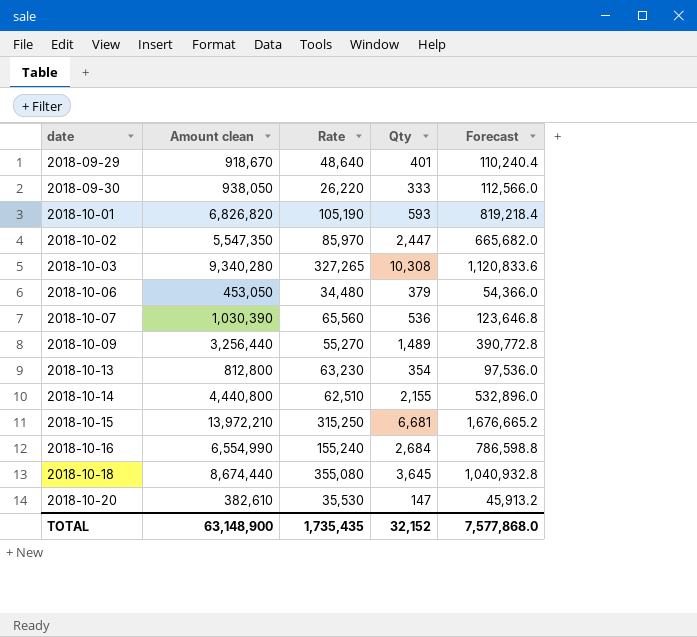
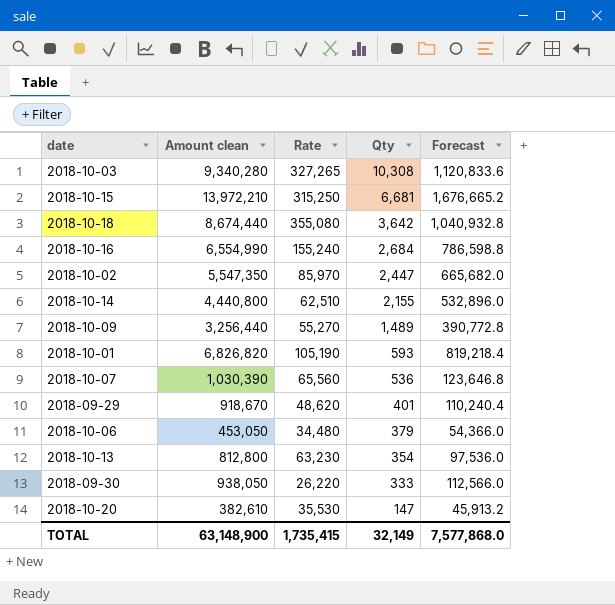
row order: date ascending -> Qty descending
2018-10-18 | Qty: 3,645 -> 3,642
2018-09-29 | Rate: 48,640 -> 48,620
TOTAL | Rate: 1,735,435 -> 1,735,415
TOTAL | Qty: 32,152 -> 32,149

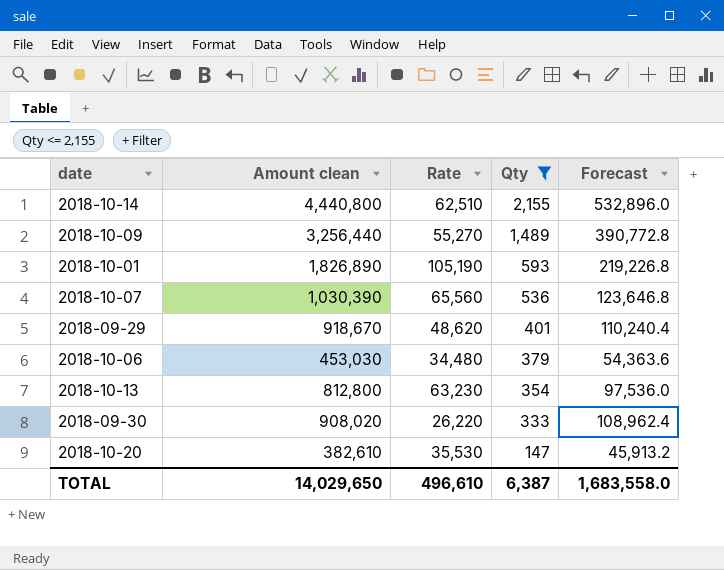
filter: none -> Qty <= 2,155
2018-10-01 | Amount clean: 6,826,820 -> 1,826,890
2018-10-01 | Forecast: 819,218.4 -> 219,226.8
2018-10-06 | Amount clean: 453,050 -> 453,030
2018-10-06 | Forecast: 54,366.0 -> 54,363.6
2018-09-30 | Amount clean: 938,050 -> 908,020
2018-09-30 | Forecast: 112,566.0 -> 108,962.4
TOTAL | Amount clean: 63,148,900 -> 14,029,650
TOTAL | Rate: 1,735,415 -> 496,610
TOTAL | Qty: 32,149 -> 6,387
TOTAL | Forecast: 7,577,868.0 -> 1,683,558.0

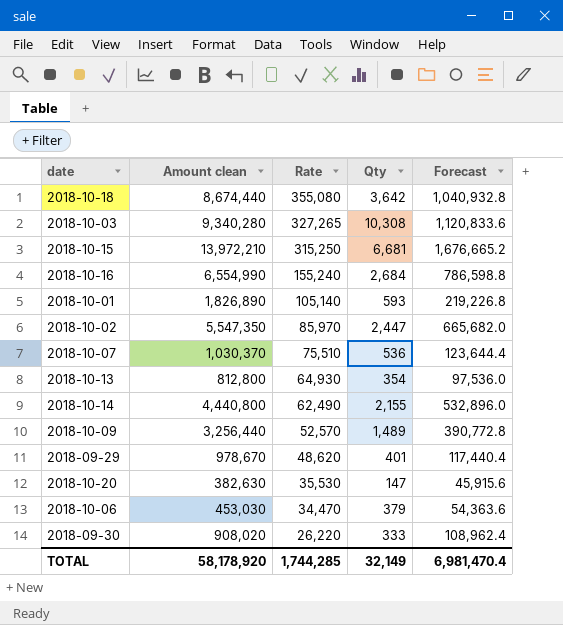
filter: Qty <= 2,155 -> none
row order: Qty descending -> Rate descending
2018-10-01 | Rate: 105,190 -> 105,140
2018-10-07 | Amount clean: 1,030,390 -> 1,030,370
2018-10-07 | Rate: 65,560 -> 75,510
2018-10-07 | Forecast: 123,646.8 -> 123,644.4
2018-10-13 | Rate: 63,230 -> 64,930
2018-10-14 | Rate: 62,510 -> 62,490
2018-10-09 | Rate: 55,270 -> 52,570
2018-09-29 | Amount clean: 918,670 -> 978,670
2018-09-29 | Forecast: 110,240.4 -> 117,440.4
2018-10-20 | Amount clean: 382,610 -> 382,630
2018-10-20 | Forecast: 45,913.2 -> 45,915.6
2018-10-06 | Rate: 34,480 -> 34,470
TOTAL | Amount clean: 14,029,650 -> 58,178,920
TOTAL | Rate: 496,610 -> 1,744,285
TOTAL | Qty: 6,387 -> 32,149
TOTAL | Forecast: 1,683,558.0 -> 6,981,470.4

